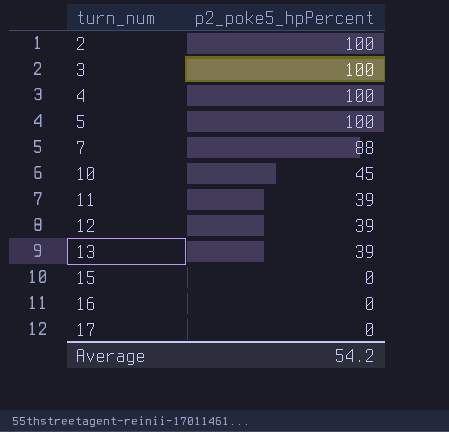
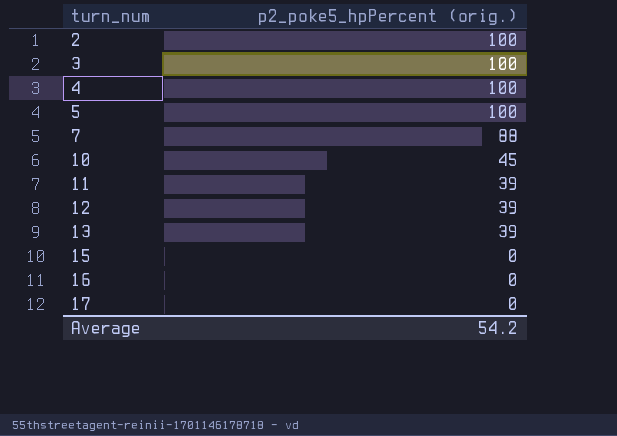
column name: p2_poke5_hpPercent -> p2_poke5_hpPercent (orig.)

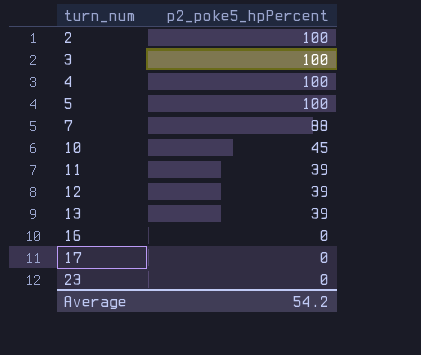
column name: p2_poke5_hpPercent (orig.) -> p2_poke5_hpPercent
row 15: 0 -> none
row 23: none -> 0

